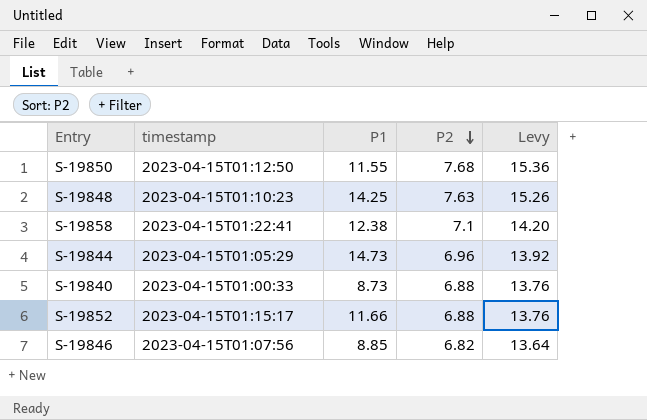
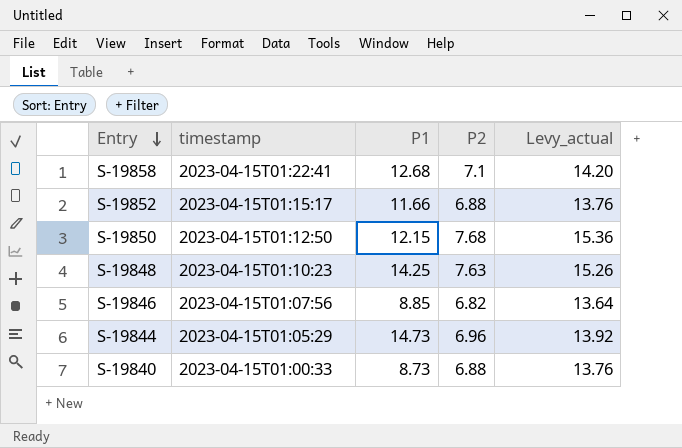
row order: P2 descending -> Entry descending
column name: Levy -> Levy_actual
S-19858 | P1: 12.38 -> 12.68
S-19850 | P1: 11.55 -> 12.15

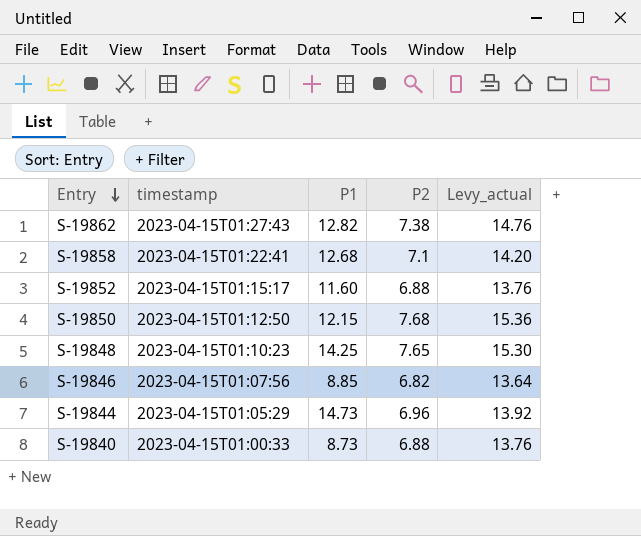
row S-19862: none -> 2023-04-15T01:27:43 | 12.82 | 7.38 | 14.76
S-19852 | P1: 11.66 -> 11.60
S-19848 | P2: 7.63 -> 7.65
S-19848 | Levy_actual: 15.26 -> 15.30

